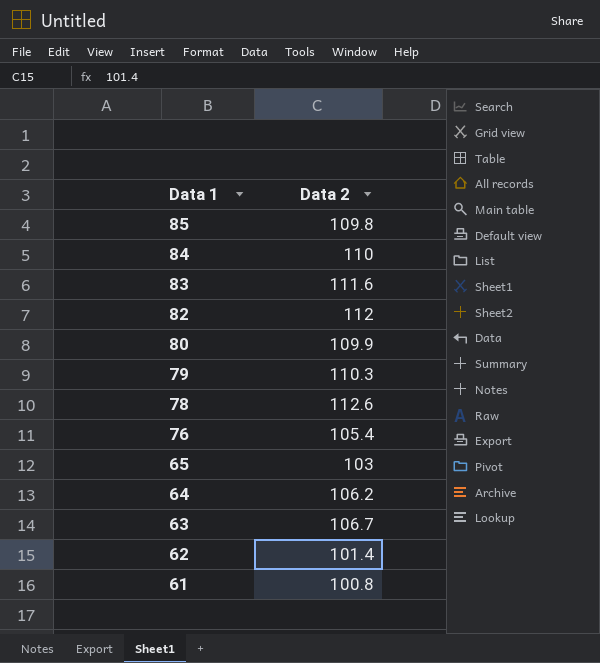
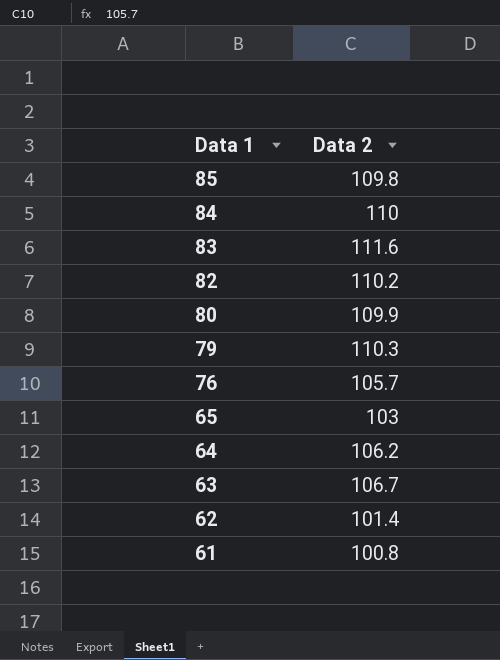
row 78: 112.6 -> none
82 | Data 2: 112 -> 110.2
76 | Data 2: 105.4 -> 105.7

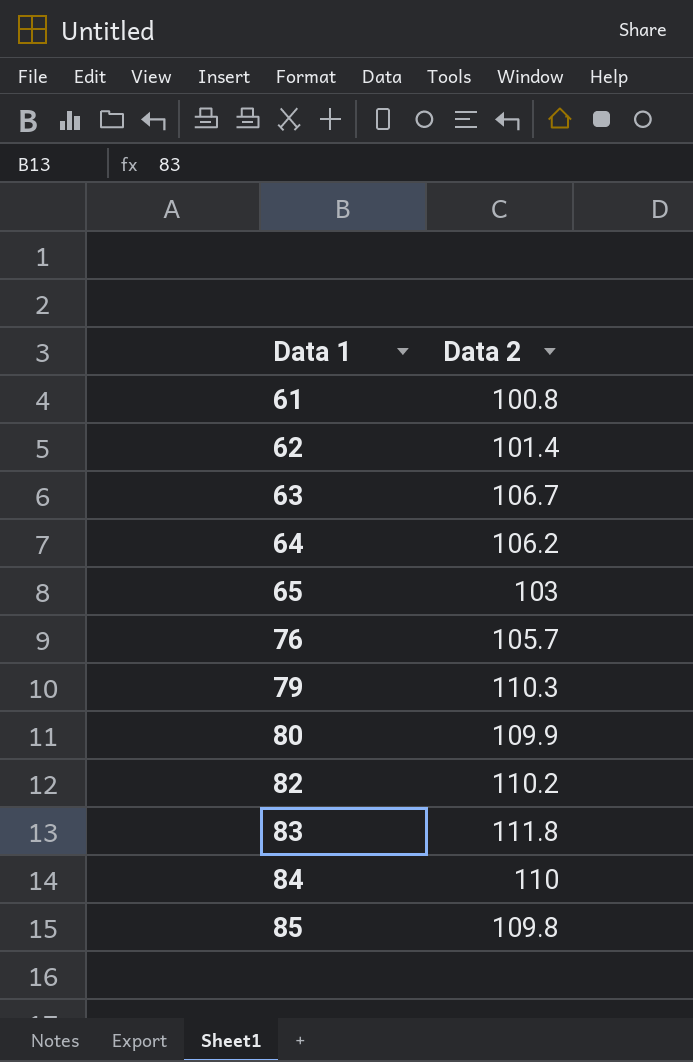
row order: Data 1 descending -> Data 1 ascending
83 | Data 2: 111.6 -> 111.8

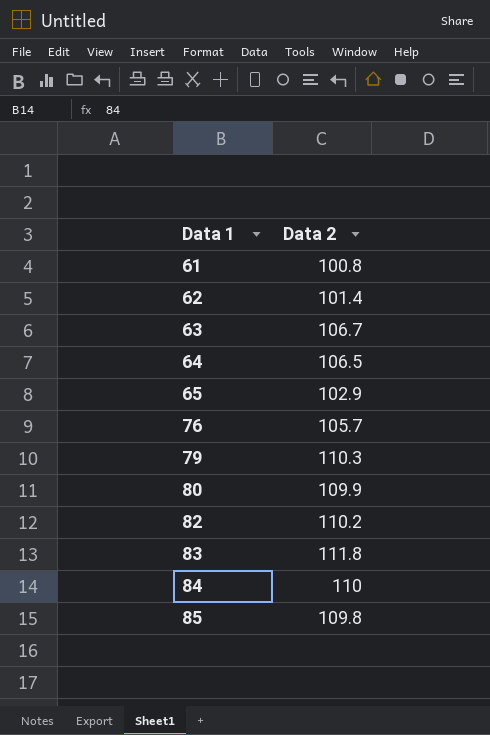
64 | Data 2: 106.2 -> 106.5
65 | Data 2: 103 -> 102.9

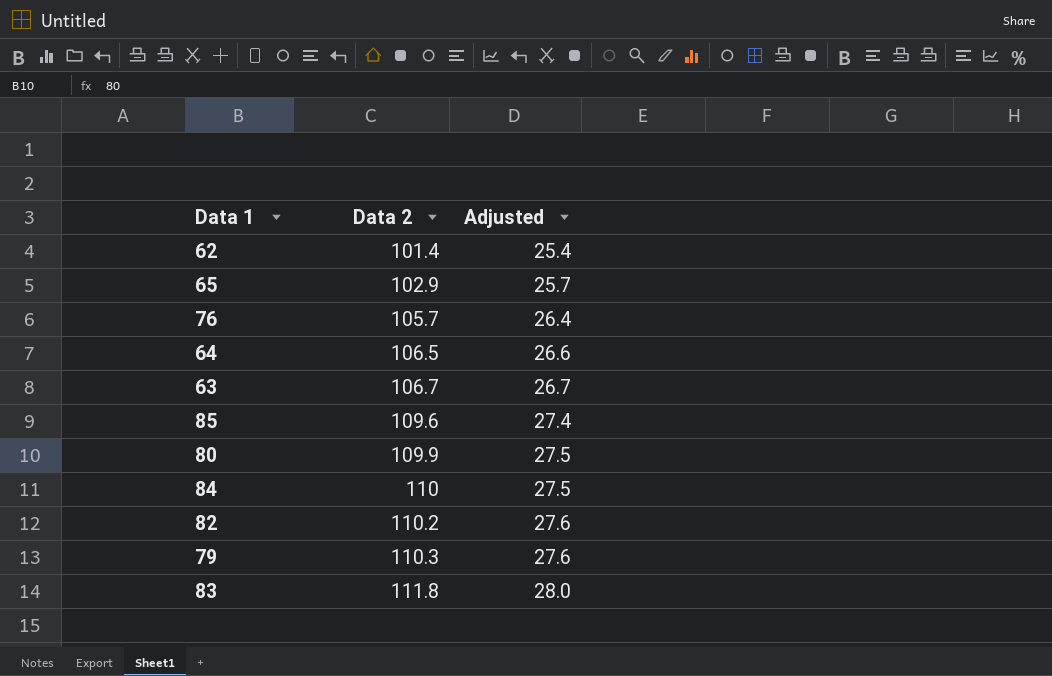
row order: Data 1 ascending -> Data 2 ascending
column Adjusted | formula: none -> [Data 2] * 0.25
row 61: 100.8 -> none
85 | Data 2: 109.8 -> 109.6

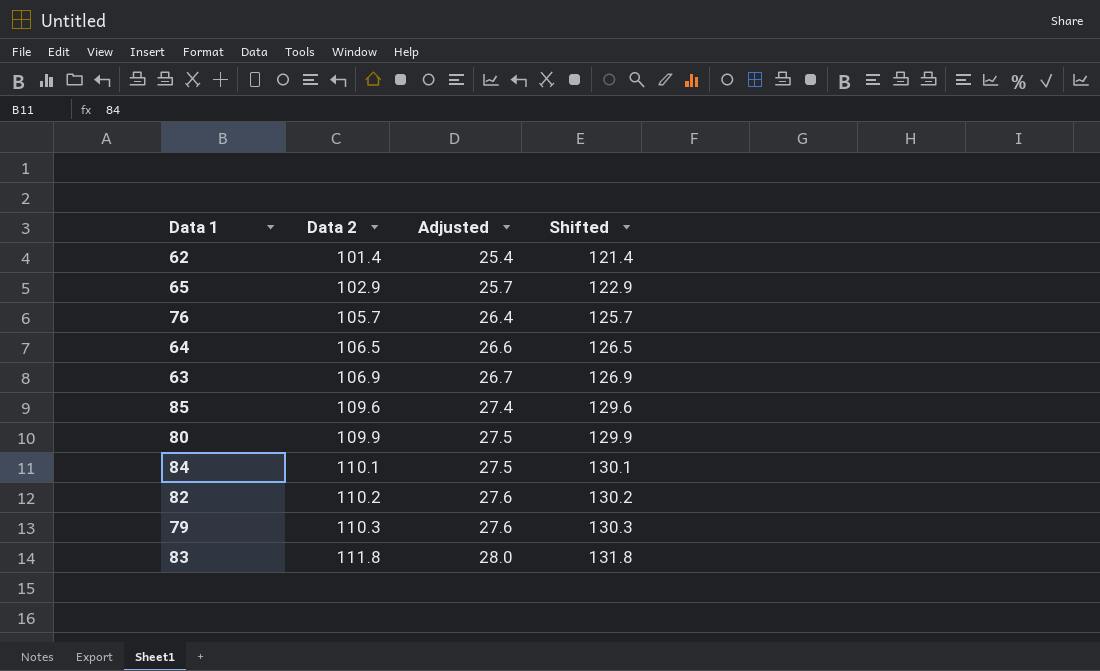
column Shifted | formula: none -> [Data 2] + 20
63 | Data 2: 106.7 -> 106.9
84 | Data 2: 110 -> 110.1

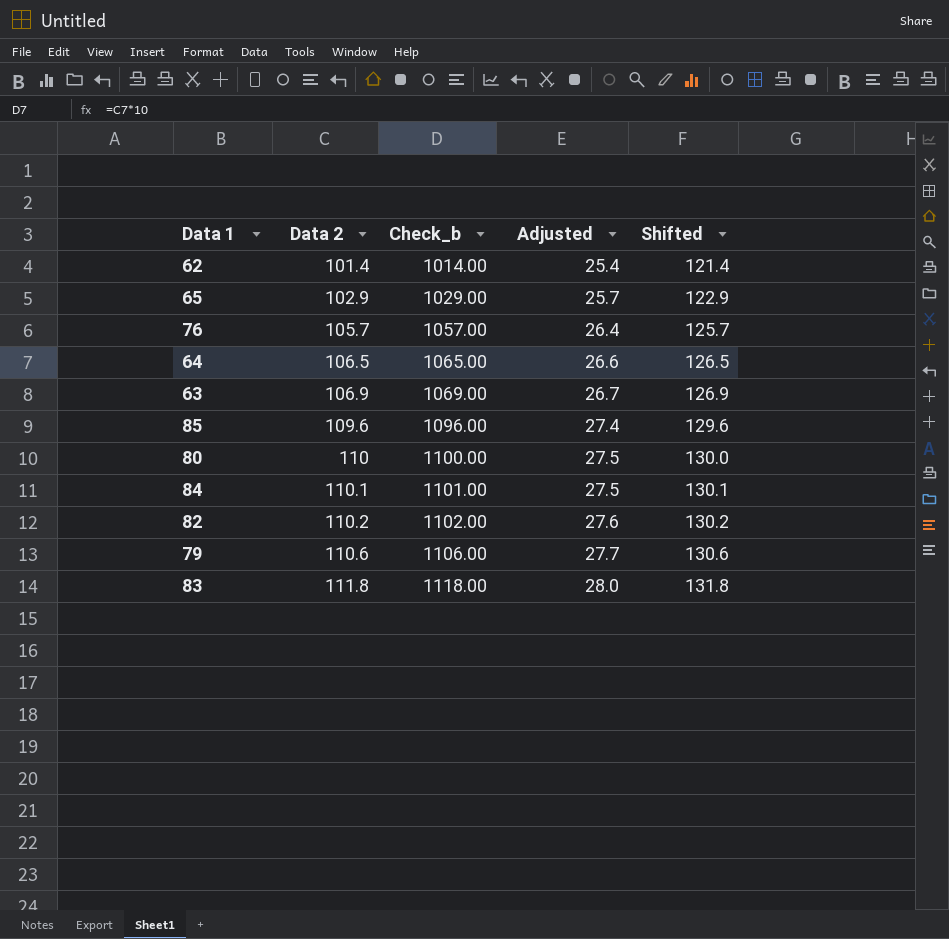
column Check_b | formula: none -> [Data 2] * 10
80 | Data 2: 109.9 -> 110
80 | Shifted: 129.9 -> 130.0
79 | Data 2: 110.3 -> 110.6
79 | Adjusted: 27.6 -> 27.7
79 | Shifted: 130.3 -> 130.6

